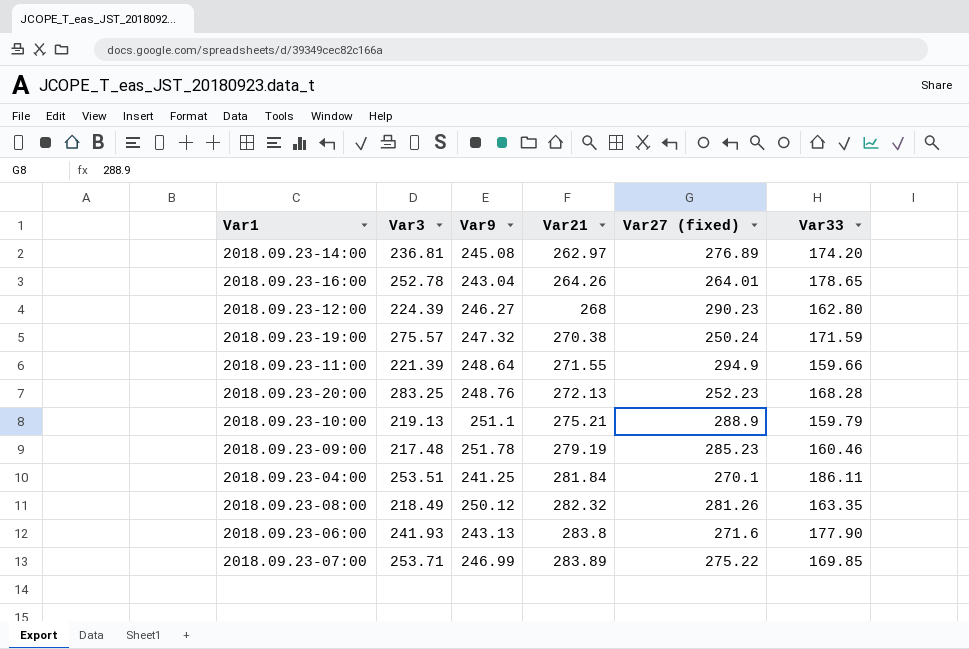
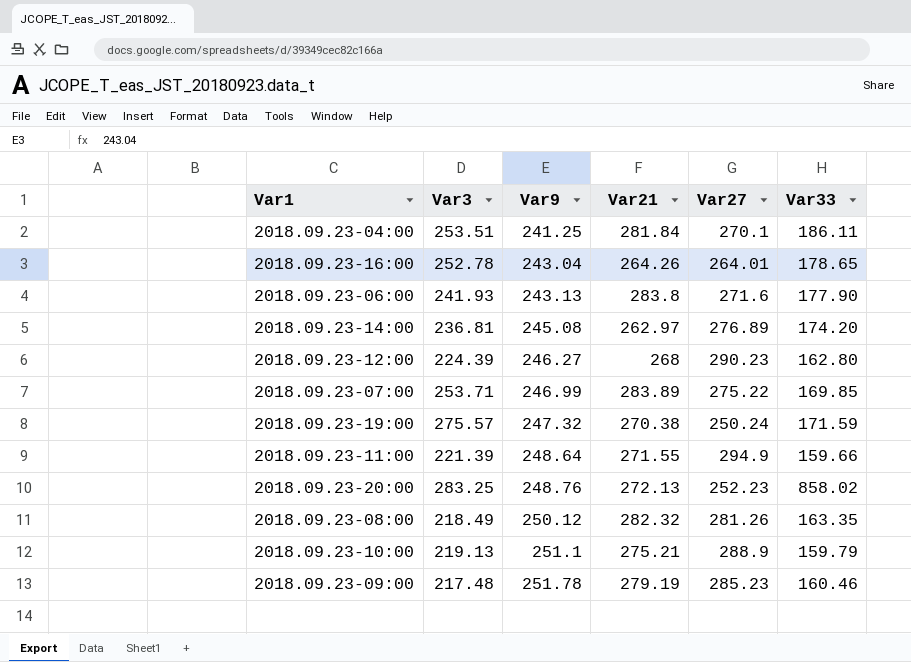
row order: Var21 ascending -> Var9 ascending
column name: Var27 (fixed) -> Var27
2018.09.23-20:00 | Var33: 168.28 -> 858.02

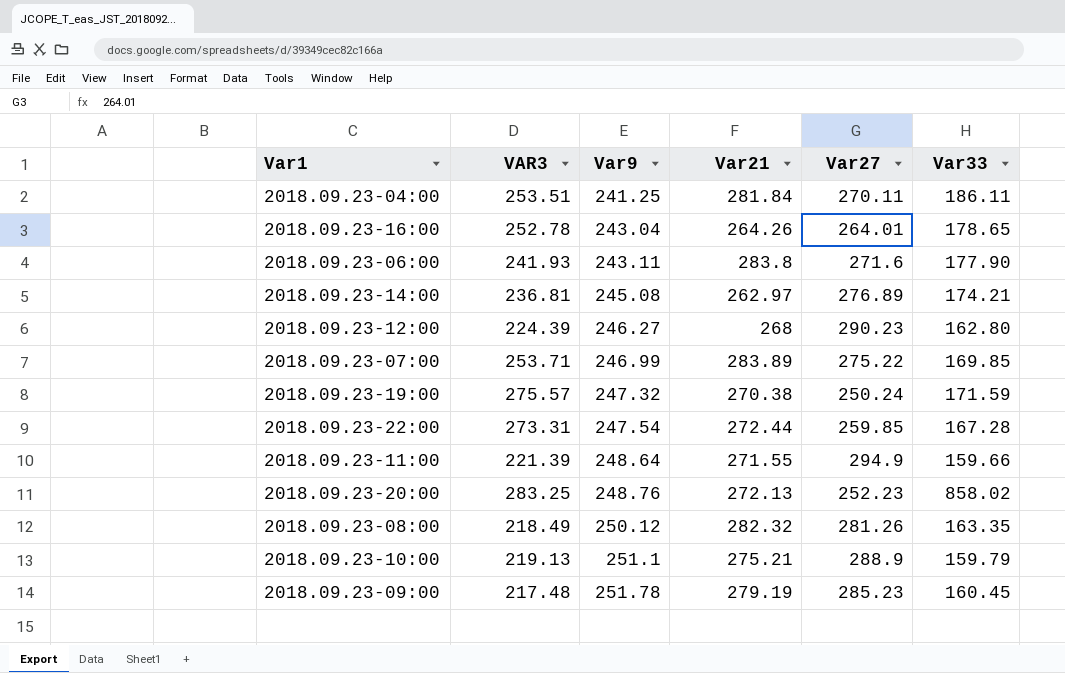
column name: Var3 -> VAR3
2018.09.23-04:00 | Var27: 270.1 -> 270.11
2018.09.23-06:00 | Var9: 243.13 -> 243.11
2018.09.23-14:00 | Var33: 174.20 -> 174.21
row 2018.09.23-22:00: none -> 273.31 | 247.54 | 272.44 | 259.85 | 167.28
2018.09.23-09:00 | Var33: 160.46 -> 160.45

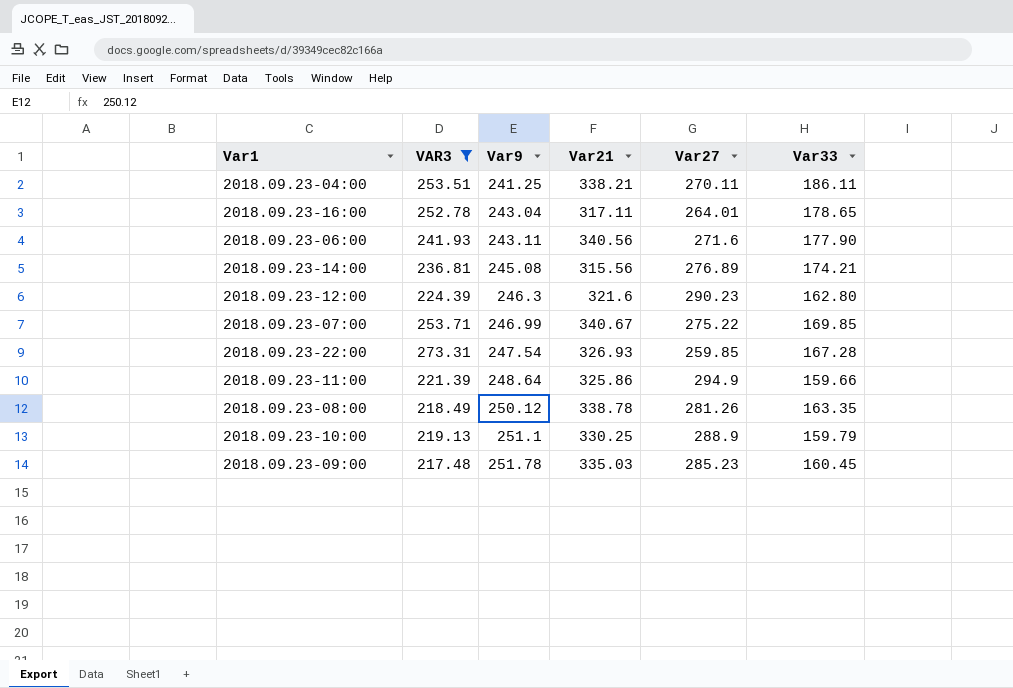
filter: none -> VAR3 <= 273.31
2018.09.23-04:00 | Var21: 281.84 -> 338.21
2018.09.23-16:00 | Var21: 264.26 -> 317.11
2018.09.23-06:00 | Var21: 283.8 -> 340.56
2018.09.23-14:00 | Var21: 262.97 -> 315.56
2018.09.23-12:00 | Var9: 246.27 -> 246.3
2018.09.23-12:00 | Var21: 268 -> 321.6
2018.09.23-07:00 | Var21: 283.89 -> 340.67
2018.09.23-22:00 | Var21: 272.44 -> 326.93
2018.09.23-11:00 | Var21: 271.55 -> 325.86
2018.09.23-08:00 | Var21: 282.32 -> 338.78
2018.09.23-10:00 | Var21: 275.21 -> 330.25
2018.09.23-09:00 | Var21: 279.19 -> 335.03

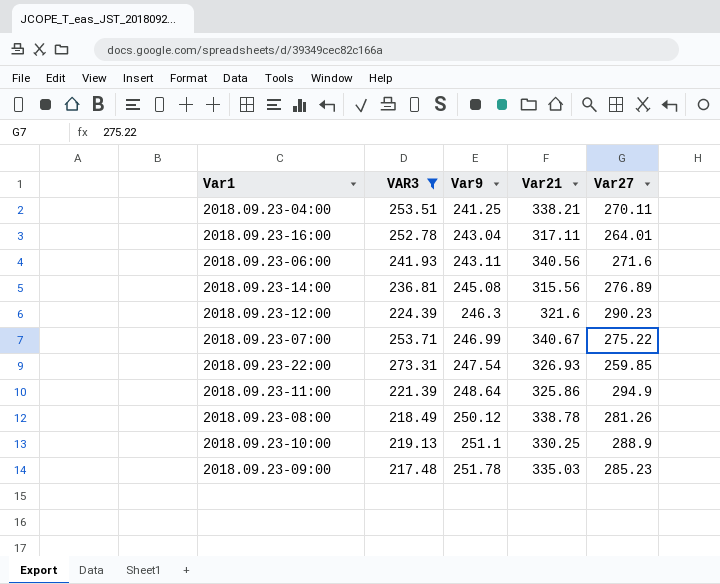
column Var33 | position: 6 -> none

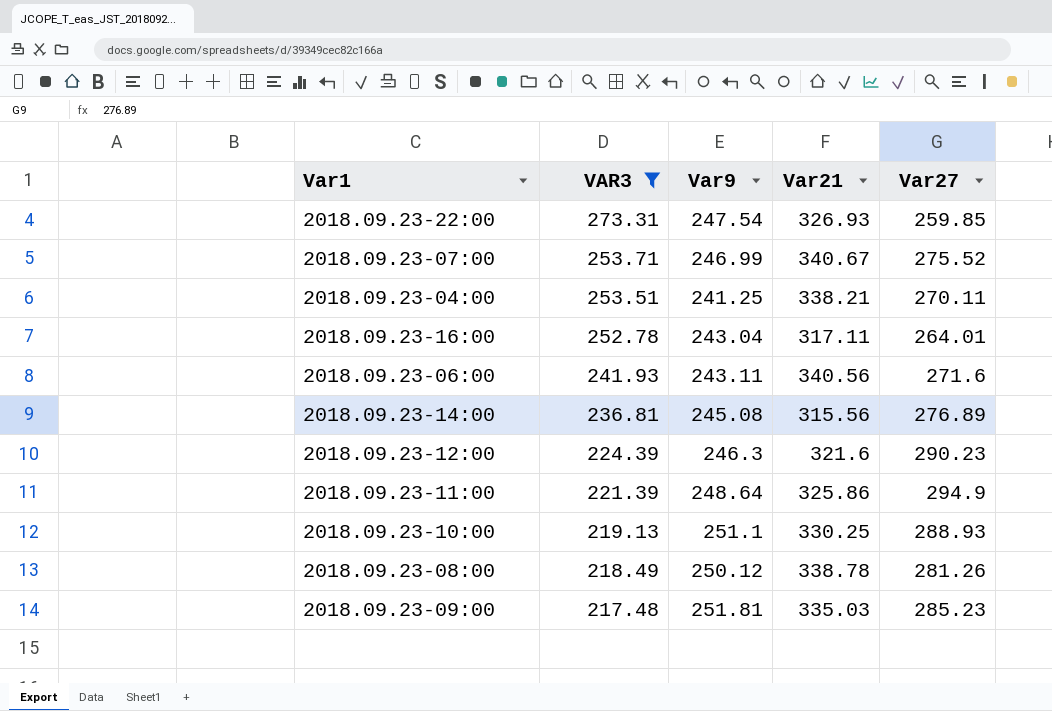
row order: Var9 ascending -> VAR3 descending
2018.09.23-07:00 | Var27: 275.22 -> 275.52
2018.09.23-10:00 | Var27: 288.9 -> 288.93
2018.09.23-09:00 | Var9: 251.78 -> 251.81

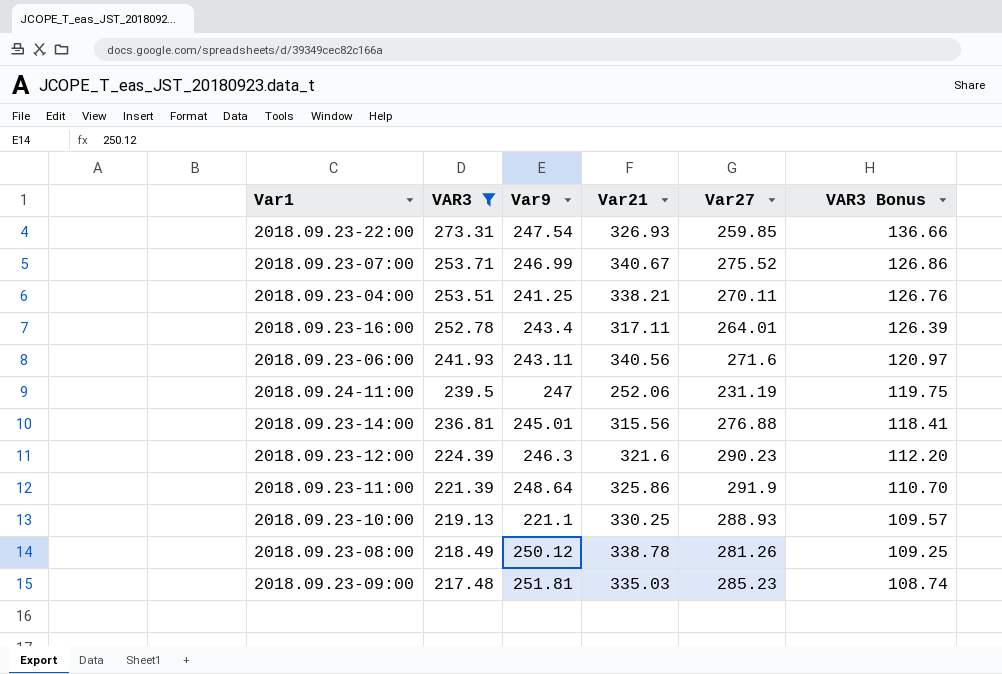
column VAR3 Bonus | formula: none -> [VAR3] * 0.5
2018.09.23-16:00 | Var9: 243.04 -> 243.4
row 2018.09.24-11:00: none -> 239.5 | 247 | 252.06 | 231.19 | 119.75
2018.09.23-14:00 | Var9: 245.08 -> 245.01
2018.09.23-14:00 | Var27: 276.89 -> 276.88
2018.09.23-11:00 | Var27: 294.9 -> 291.9
2018.09.23-10:00 | Var9: 251.1 -> 221.1

